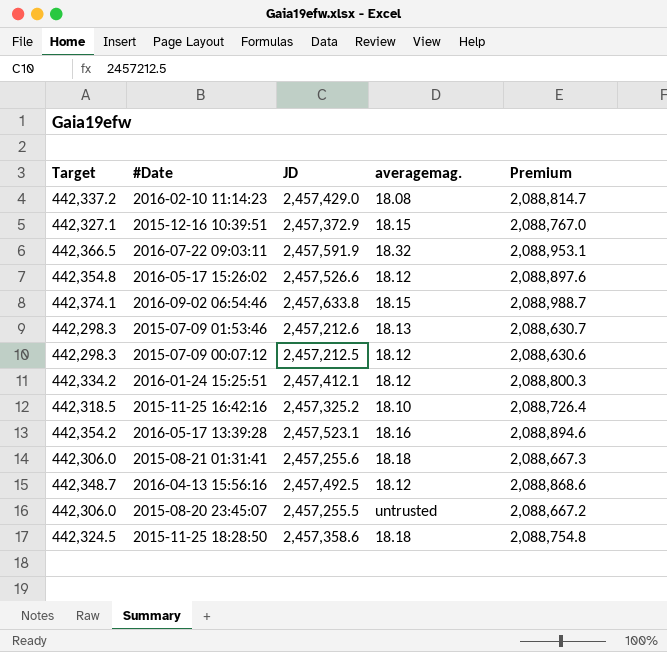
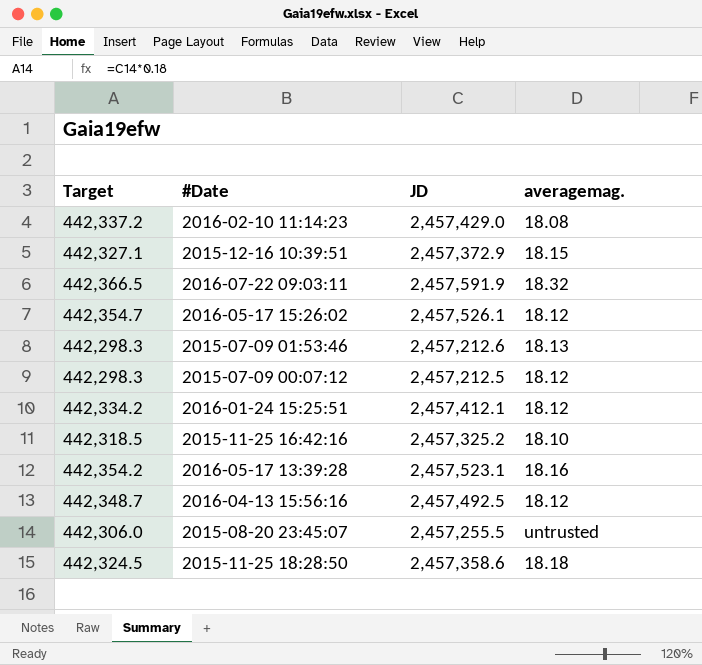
column Premium | formula: [JD] * 0.85 -> none
row 2016-09-02 06:54:46: 442,374.1 | 2,457,633.8 | 18.15 | 2,088,988.7 -> none
row 2015-08-21 01:31:41: 442,306.0 | 2,457,255.6 | 18.18 | 2,088,667.3 -> none
2016-05-17 15:26:02 | Target: 442,354.8 -> 442,354.7
2016-05-17 15:26:02 | JD: 2,457,526.6 -> 2,457,526.1

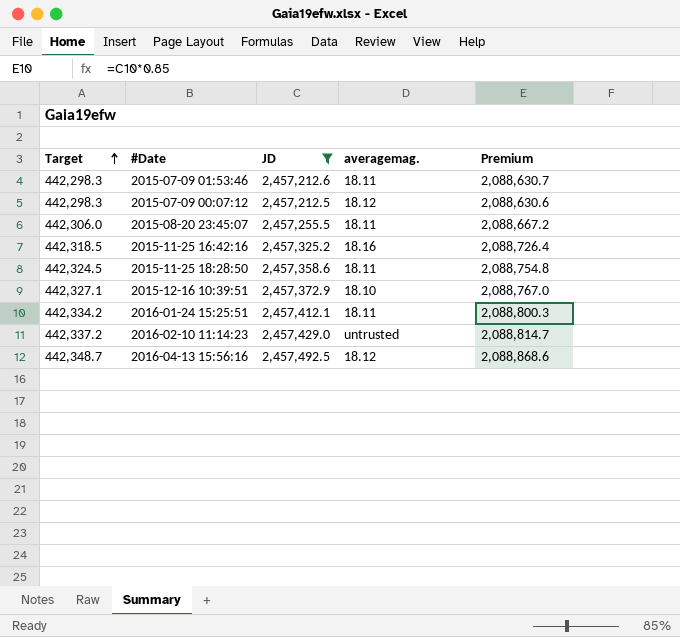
filter: none -> JD <= 2,457,492.5
row order: none -> Target ascending
column Premium | formula: none -> [JD] * 0.85
2015-07-09 01:53:46 | averagemag.: 18.13 -> 18.11
2015-08-20 23:45:07 | averagemag.: untrusted -> 18.11
2015-11-25 16:42:16 | averagemag.: 18.10 -> 18.16
2015-11-25 18:28:50 | averagemag.: 18.18 -> 18.11
2015-12-16 10:39:51 | averagemag.: 18.15 -> 18.10
2016-01-24 15:25:51 | averagemag.: 18.12 -> 18.11
2016-02-10 11:14:23 | averagemag.: 18.08 -> untrusted

